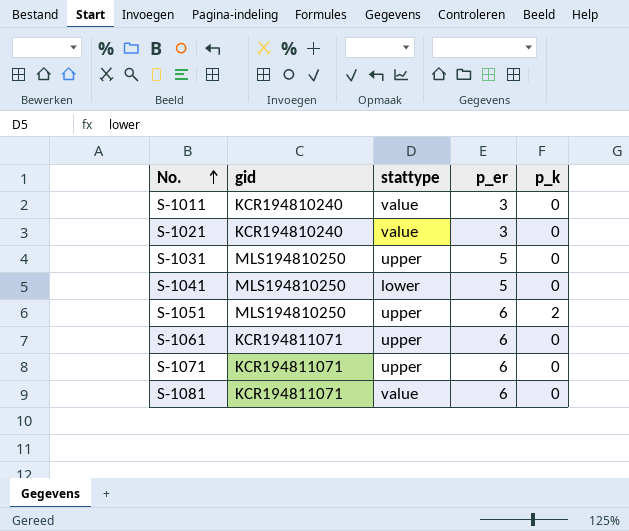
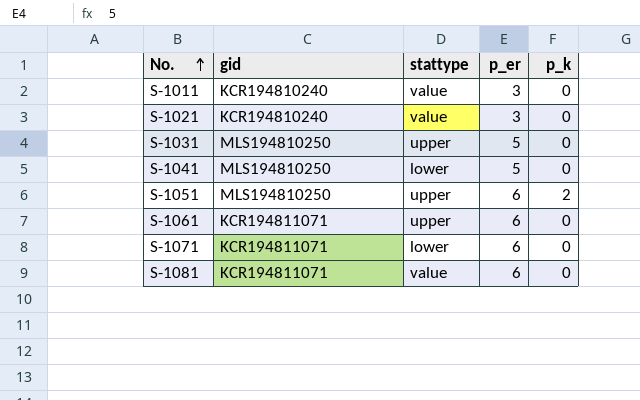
S-1071 | stattype: upper -> lower

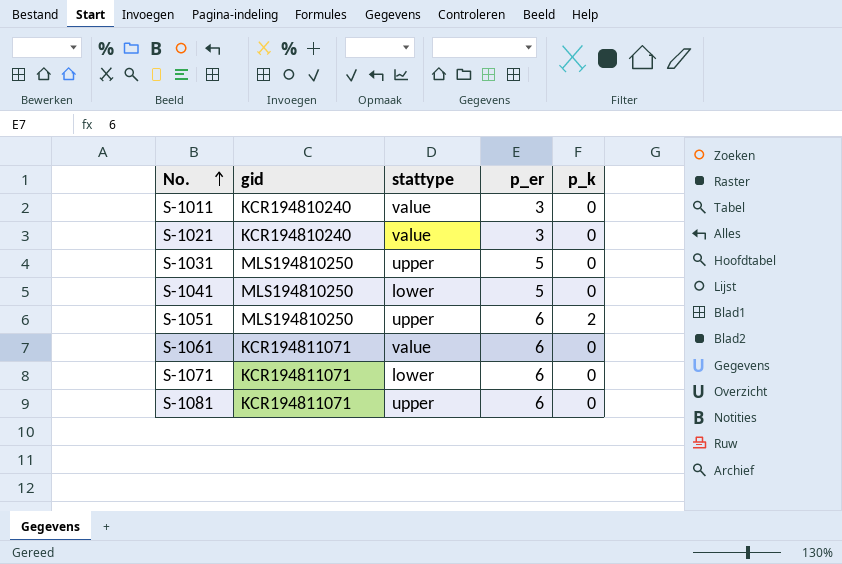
S-1061 | stattype: upper -> value
S-1081 | stattype: value -> upper

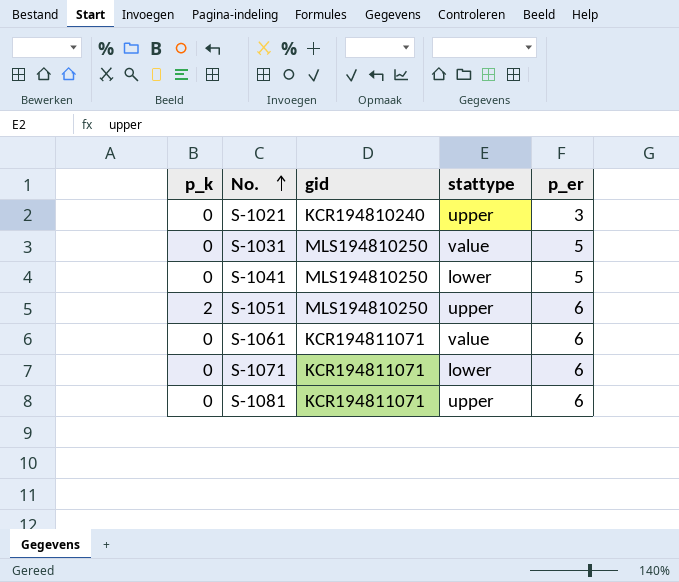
column p_k | position: 5 -> 1
row S-1011: KCR194810240 | value | 3 | 0 -> none
S-1021 | stattype: value -> upper
S-1031 | stattype: upper -> value

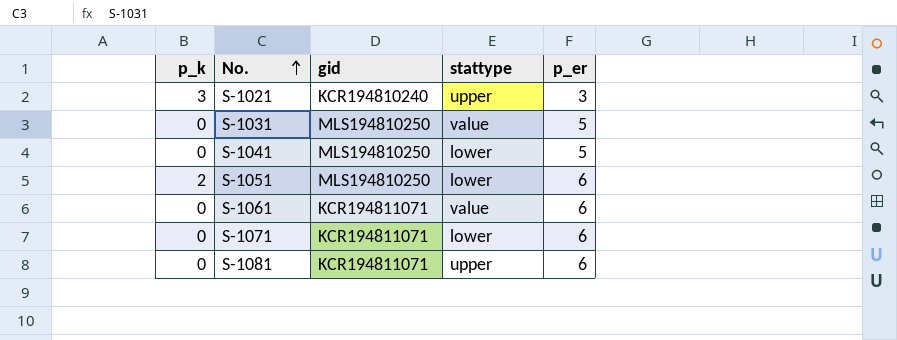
S-1021 | p_k: 0 -> 3
S-1051 | stattype: upper -> lower

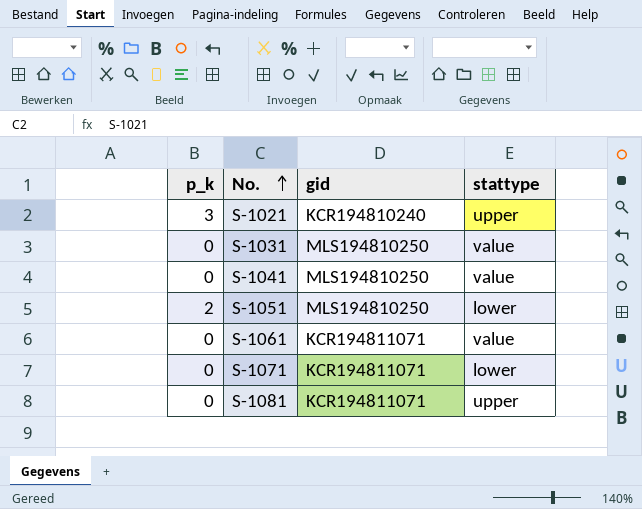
column p_er | position: 5 -> none
S-1041 | stattype: lower -> value

